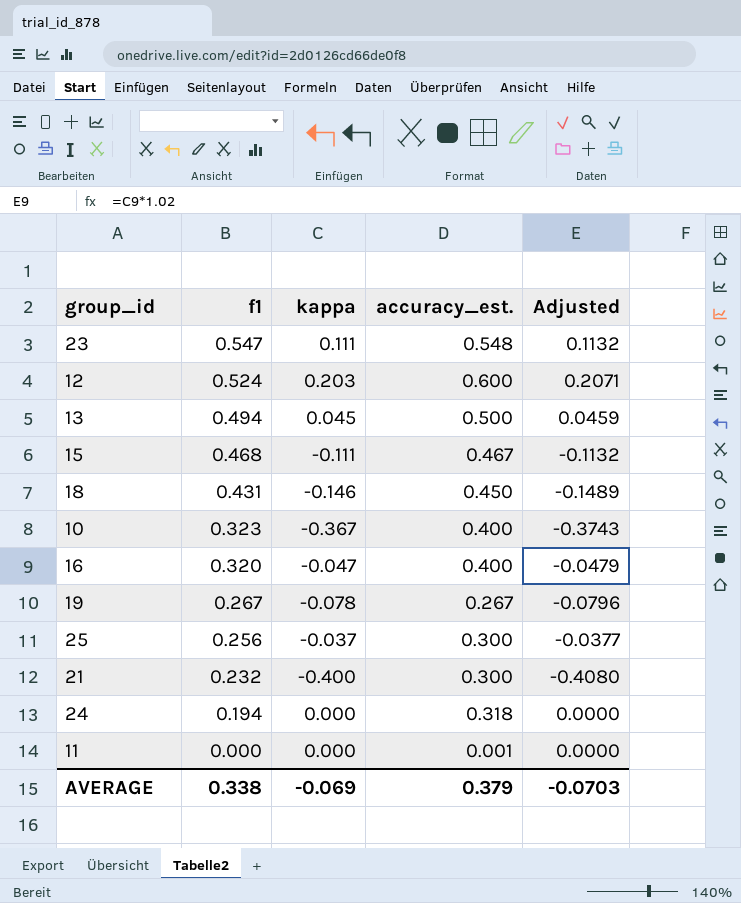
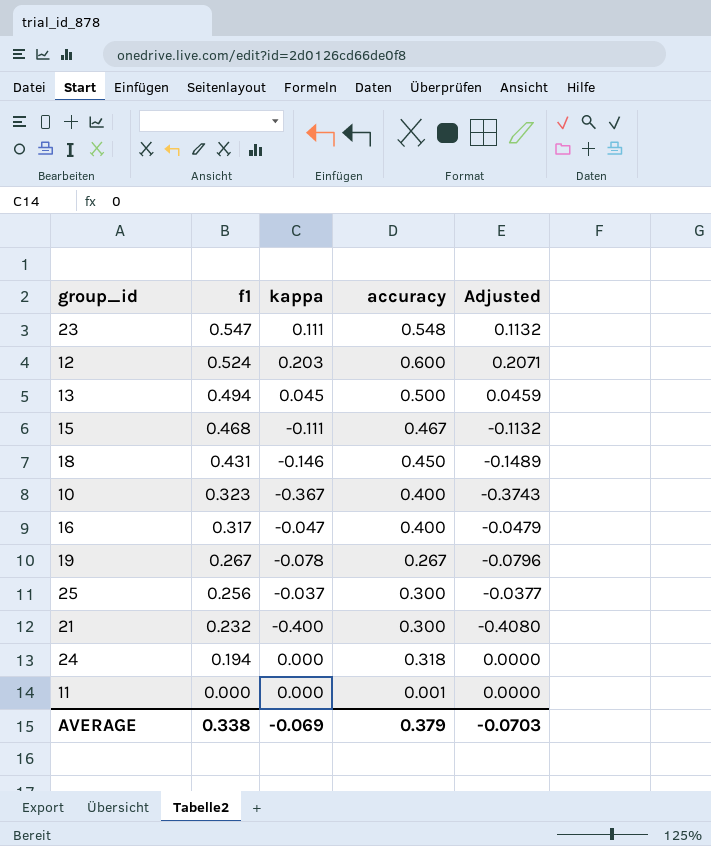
column name: accuracy_est. -> accuracy
16 | f1: 0.320 -> 0.317

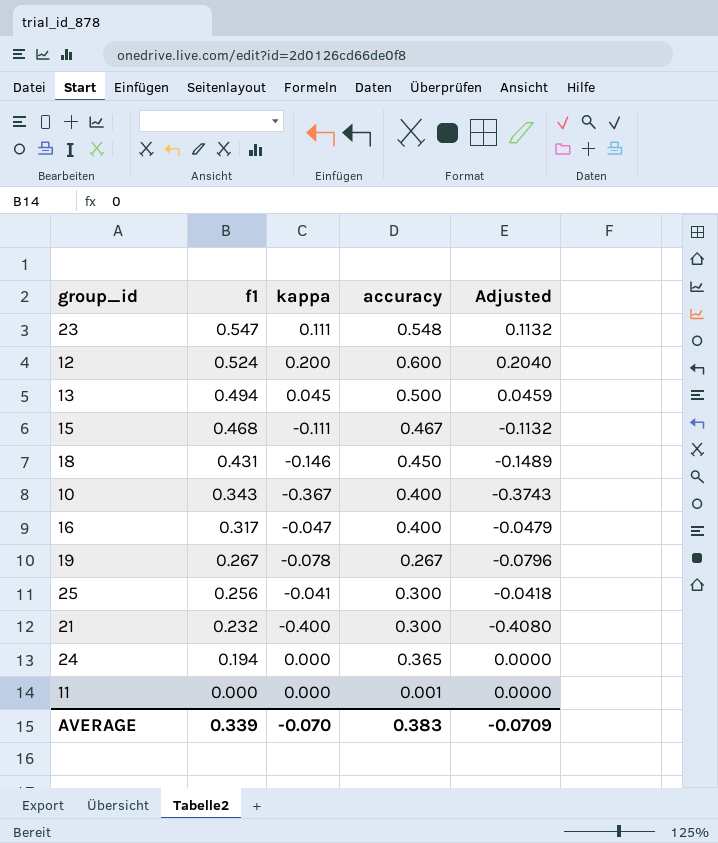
12 | kappa: 0.203 -> 0.200
12 | Adjusted: 0.2071 -> 0.2040
10 | f1: 0.323 -> 0.343
25 | kappa: -0.037 -> -0.041
25 | Adjusted: -0.0377 -> -0.0418
24 | accuracy: 0.318 -> 0.365
AVERAGE | f1: 0.338 -> 0.339
AVERAGE | kappa: -0.069 -> -0.070
AVERAGE | accuracy: 0.379 -> 0.383
AVERAGE | Adjusted: -0.0703 -> -0.0709

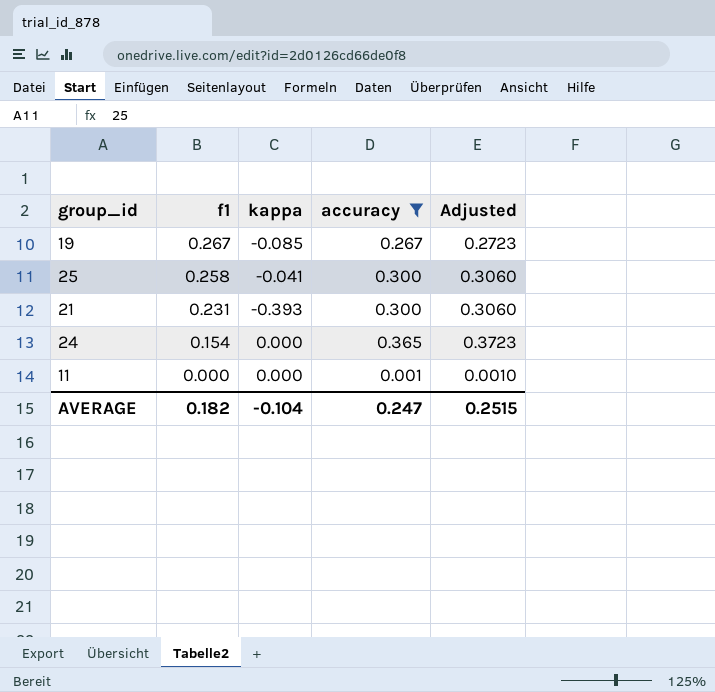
filter: none -> accuracy <= 0.365
column Adjusted | formula: [kappa] * 1.02 -> [accuracy] * 1.02
19 | kappa: -0.078 -> -0.085
25 | f1: 0.256 -> 0.258
21 | f1: 0.232 -> 0.231
21 | kappa: -0.400 -> -0.393
24 | f1: 0.194 -> 0.154
AVERAGE | f1: 0.339 -> 0.182
AVERAGE | kappa: -0.070 -> -0.104
AVERAGE | accuracy: 0.383 -> 0.247
AVERAGE | Adjusted: -0.0709 -> 0.2515

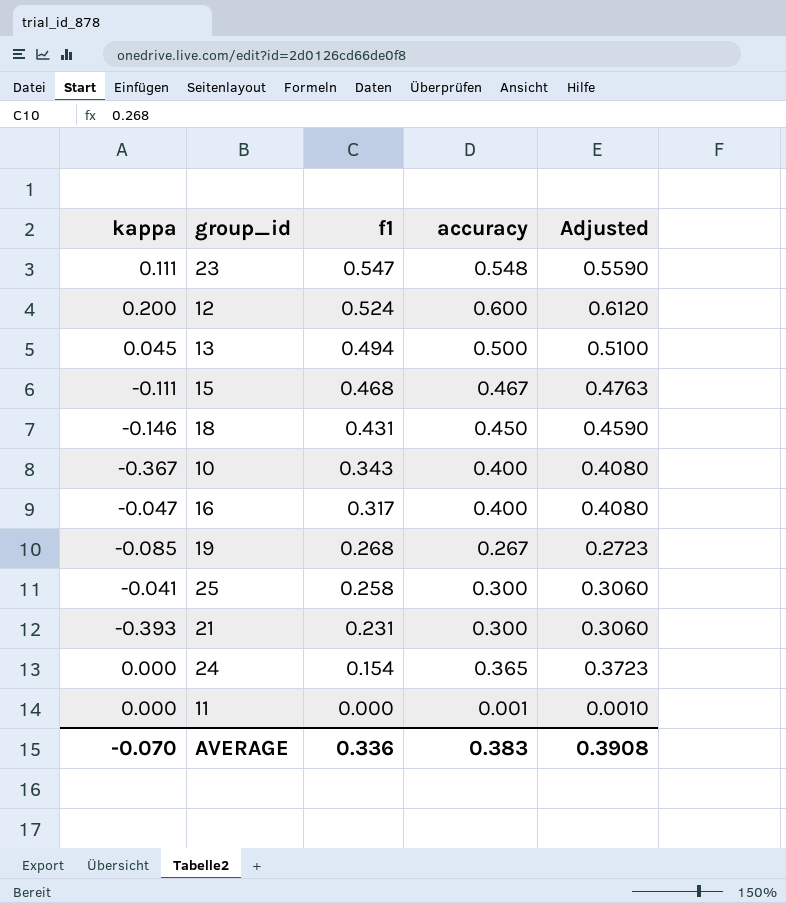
filter: accuracy <= 0.365 -> none
column kappa | position: 3 -> 1
19 | f1: 0.267 -> 0.268
AVERAGE | kappa: -0.104 -> -0.070
AVERAGE | f1: 0.182 -> 0.336
AVERAGE | accuracy: 0.247 -> 0.383
AVERAGE | Adjusted: 0.2515 -> 0.3908

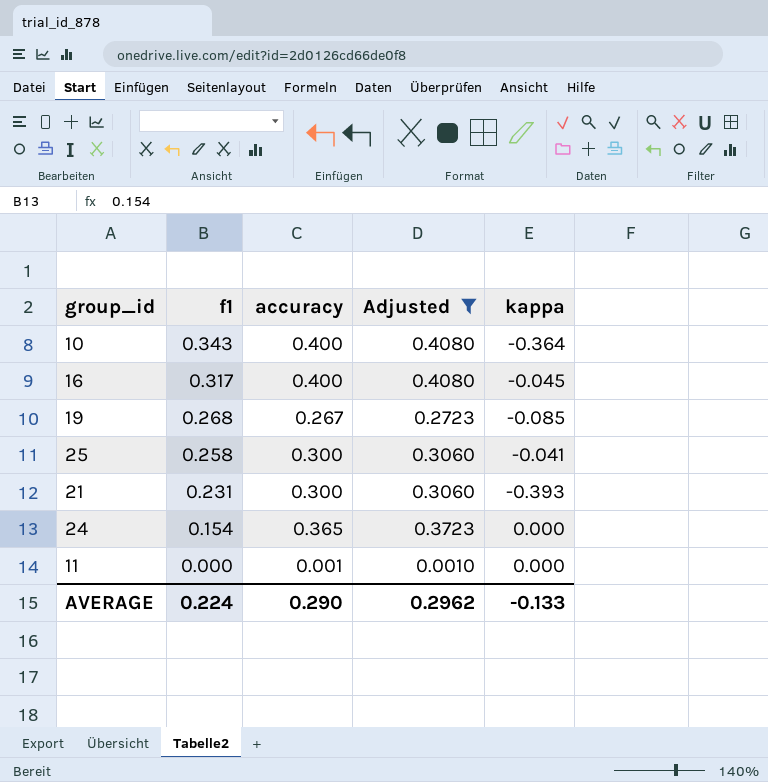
filter: none -> Adjusted <= 0.4080
column kappa | position: 1 -> 5
10 | kappa: -0.367 -> -0.364
16 | kappa: -0.047 -> -0.045
AVERAGE | f1: 0.336 -> 0.224
AVERAGE | accuracy: 0.383 -> 0.290
AVERAGE | Adjusted: 0.3908 -> 0.2962
AVERAGE | kappa: -0.070 -> -0.133

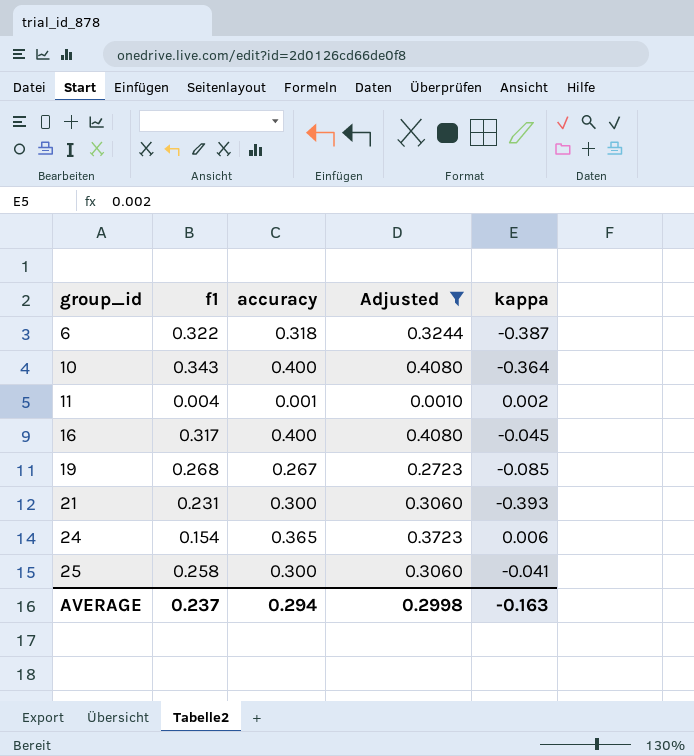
row order: f1 descending -> group_id ascending
row 6: none -> 0.322 | 0.318 | 0.3244 | -0.387
11 | f1: 0.000 -> 0.004
11 | kappa: 0.000 -> 0.002
24 | kappa: 0.000 -> 0.006
AVERAGE | f1: 0.224 -> 0.237
AVERAGE | accuracy: 0.290 -> 0.294
AVERAGE | Adjusted: 0.2962 -> 0.2998
AVERAGE | kappa: -0.133 -> -0.163

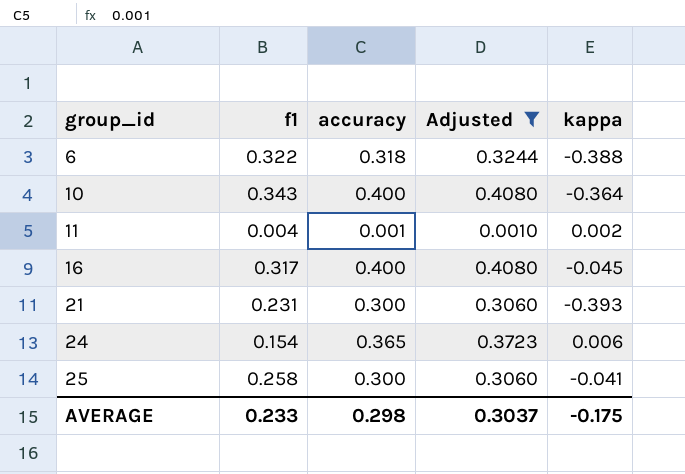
row 19: 0.268 | 0.267 | 0.2723 | -0.085 -> none
6 | kappa: -0.387 -> -0.388
AVERAGE | f1: 0.237 -> 0.233
AVERAGE | accuracy: 0.294 -> 0.298
AVERAGE | Adjusted: 0.2998 -> 0.3037
AVERAGE | kappa: -0.163 -> -0.175

